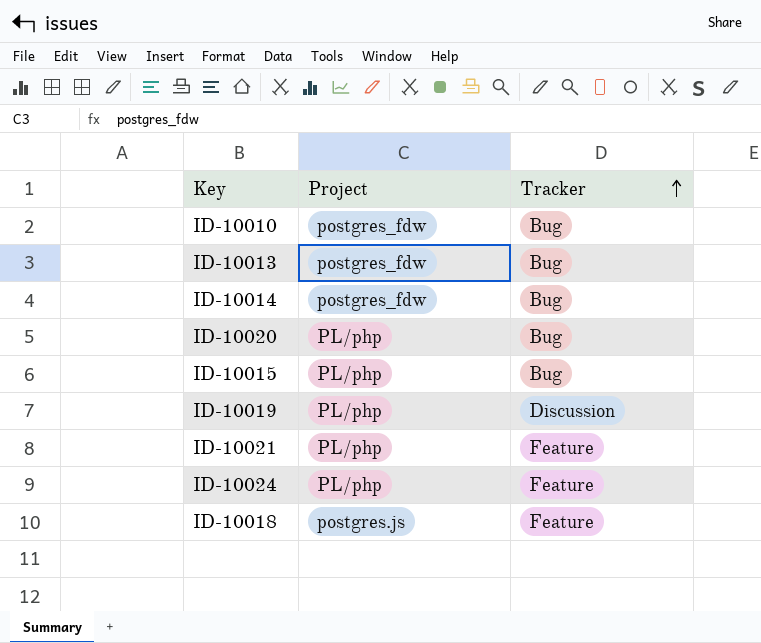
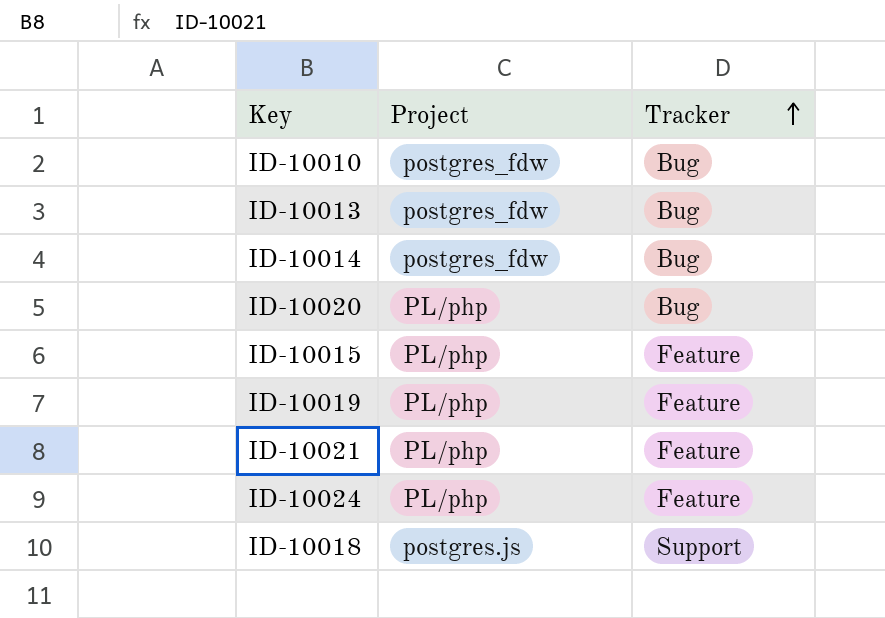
ID-10015 | Tracker: Bug -> Feature
ID-10019 | Tracker: Discussion -> Feature
ID-10018 | Tracker: Feature -> Support

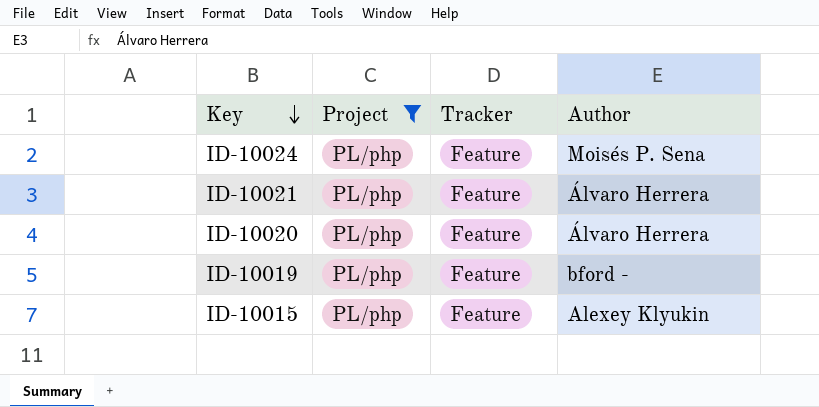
filter: none -> Project = PL/php
row order: Tracker ascending -> Key descending
column Author | position: none -> 4
ID-10020 | Tracker: Bug -> Feature

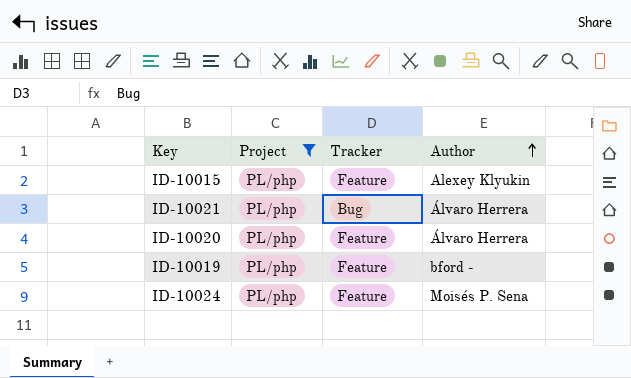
row order: Key descending -> Author ascending
ID-10021 | Tracker: Feature -> Bug

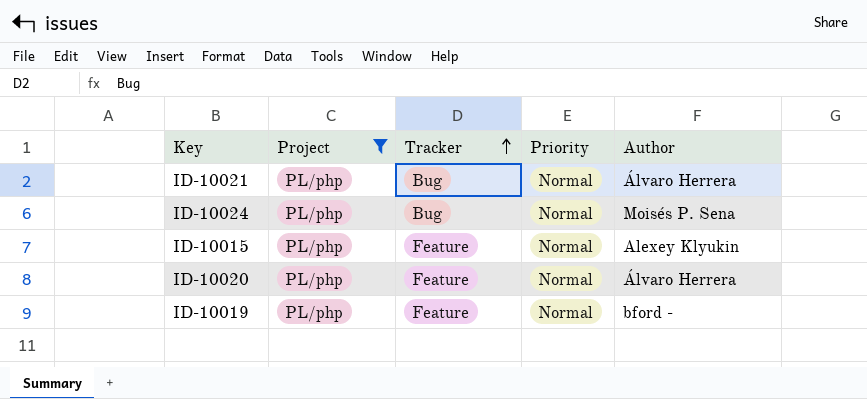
row order: Author ascending -> Tracker ascending
column Priority | position: none -> 4
ID-10024 | Tracker: Feature -> Bug

